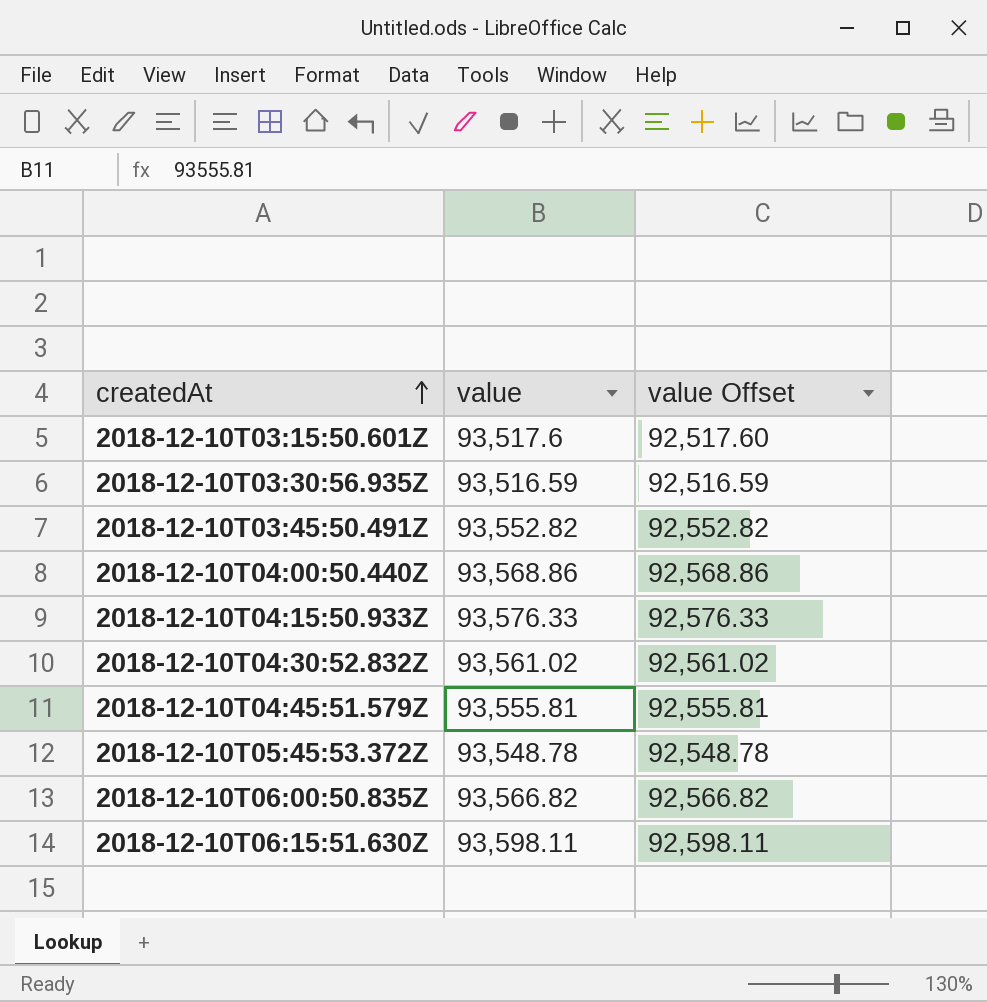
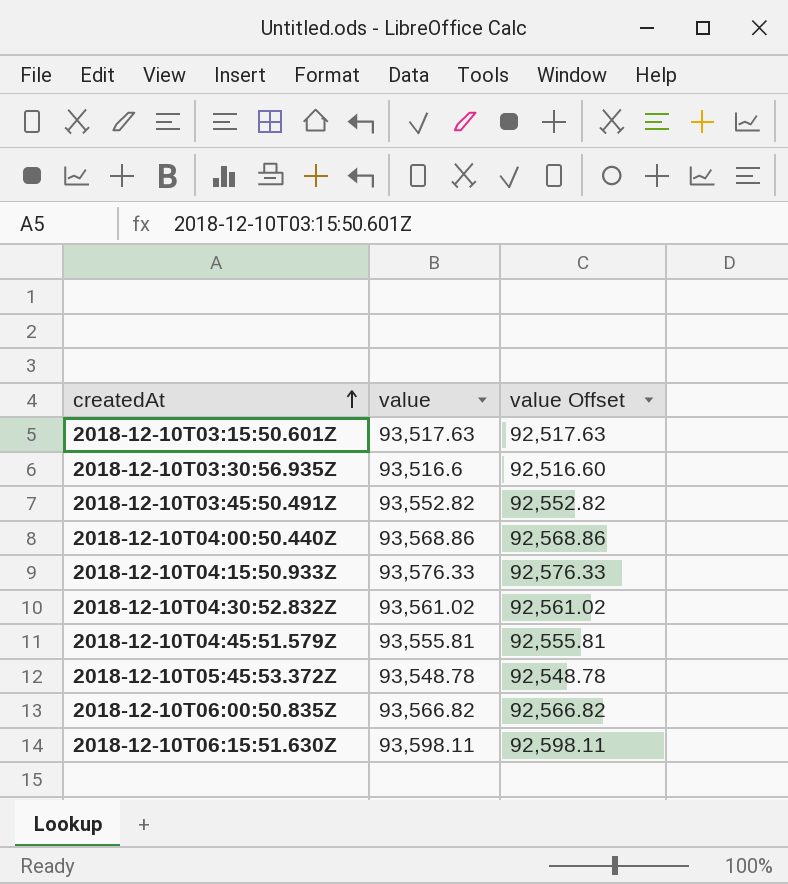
2018-12-10T03:15:50.601Z | value: 93,517.6 -> 93,517.63
2018-12-10T03:15:50.601Z | value Offset: 92,517.60 -> 92,517.63
2018-12-10T03:30:56.935Z | value: 93,516.59 -> 93,516.6
2018-12-10T03:30:56.935Z | value Offset: 92,516.59 -> 92,516.60

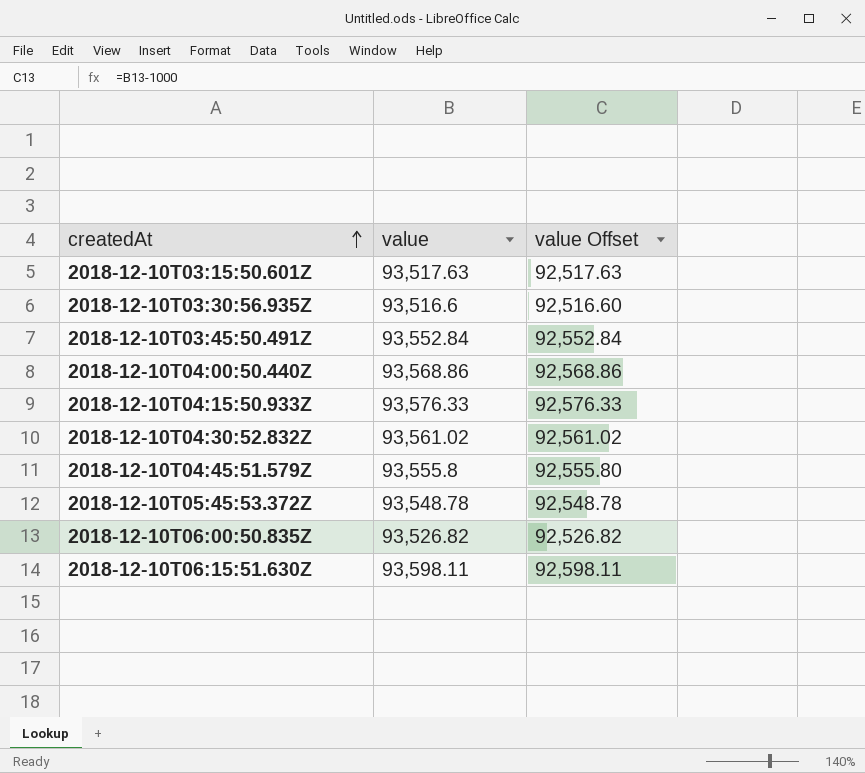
2018-12-10T03:45:50.491Z | value: 93,552.82 -> 93,552.84
2018-12-10T03:45:50.491Z | value Offset: 92,552.82 -> 92,552.84
2018-12-10T04:45:51.579Z | value: 93,555.81 -> 93,555.8
2018-12-10T04:45:51.579Z | value Offset: 92,555.81 -> 92,555.80
2018-12-10T06:00:50.835Z | value: 93,566.82 -> 93,526.82
2018-12-10T06:00:50.835Z | value Offset: 92,566.82 -> 92,526.82

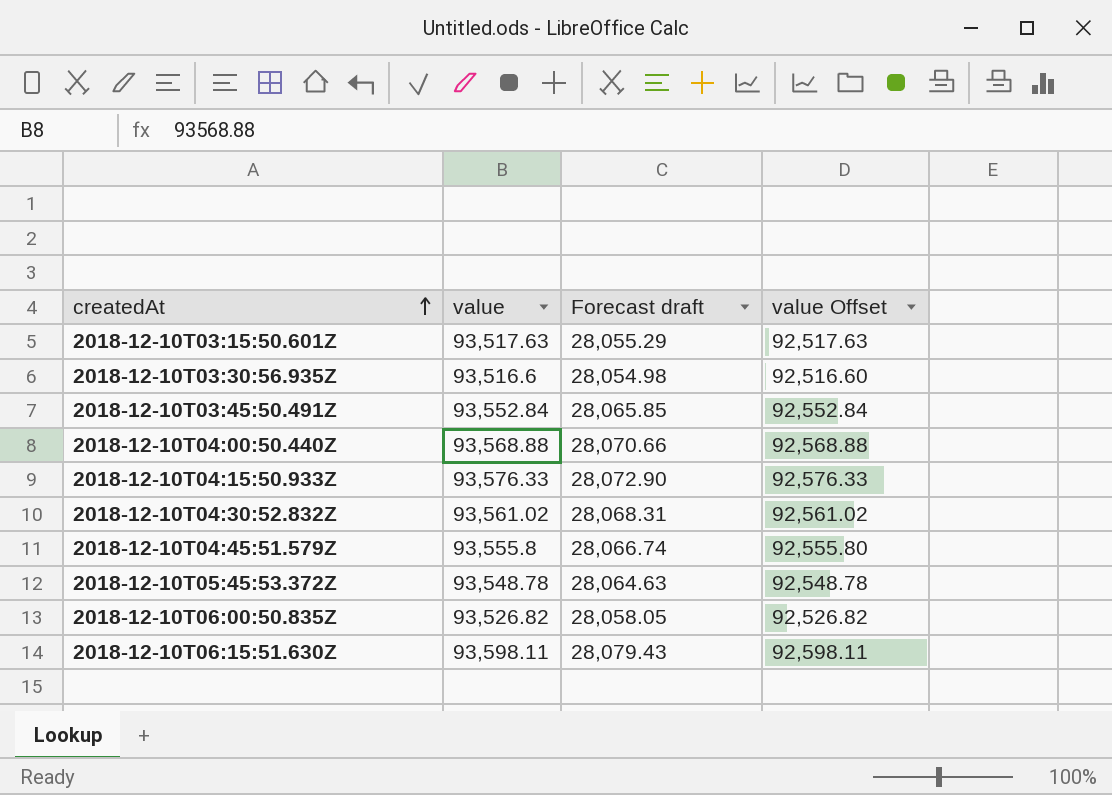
column Forecast draft | formula: none -> [value] * 0.3
2018-12-10T04:00:50.440Z | value: 93,568.86 -> 93,568.88
2018-12-10T04:00:50.440Z | value Offset: 92,568.86 -> 92,568.88

